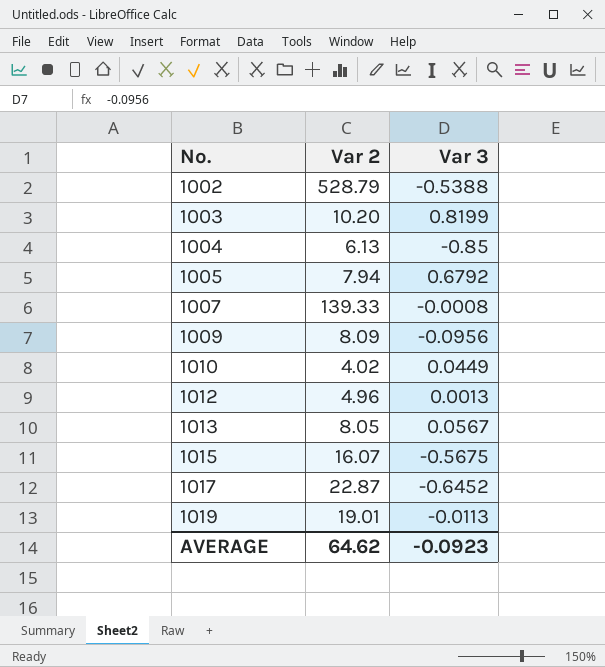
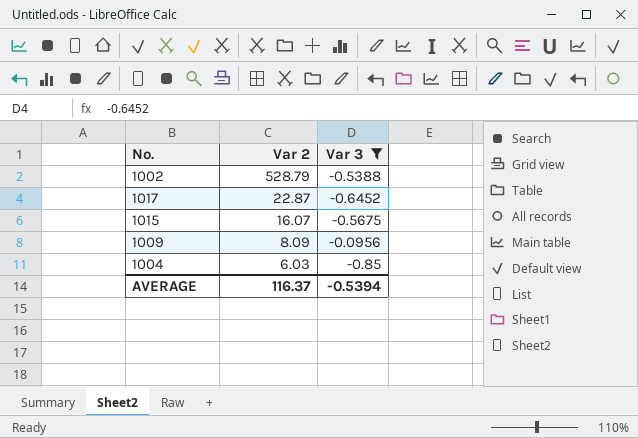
filter: none -> Var 3 <= -0.0956
row order: No. ascending -> Var 2 descending
1004 | Var 2: 6.13 -> 6.03
AVERAGE | Var 2: 64.62 -> 116.37
AVERAGE | Var 3: -0.0923 -> -0.5394

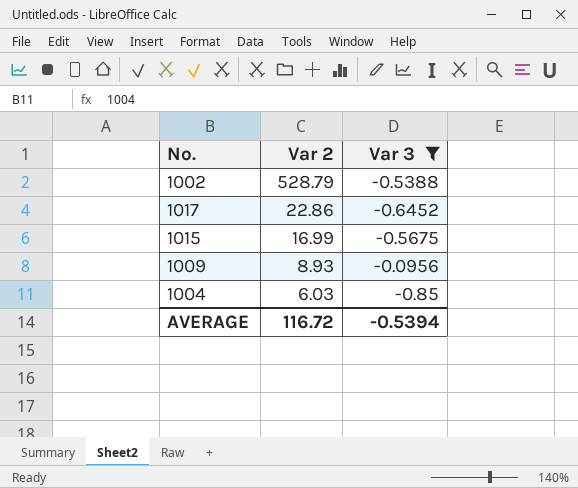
1017 | Var 2: 22.87 -> 22.86
1015 | Var 2: 16.07 -> 16.99
1009 | Var 2: 8.09 -> 8.93
AVERAGE | Var 2: 116.37 -> 116.72

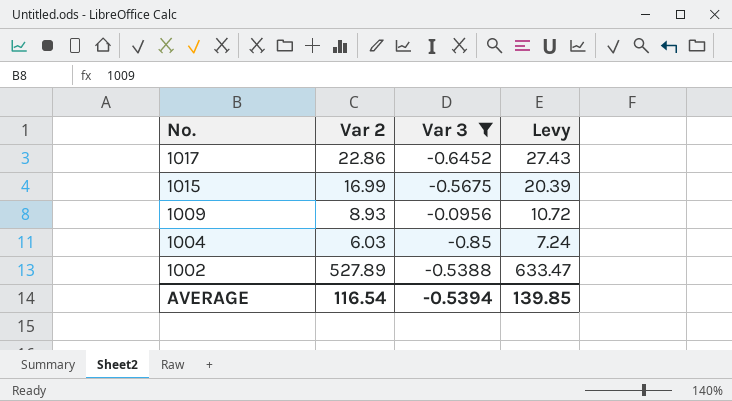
row order: Var 2 descending -> No. descending
column Levy | formula: none -> [Var 2] * 1.2
1002 | Var 2: 528.79 -> 527.89
AVERAGE | Var 2: 116.72 -> 116.54

